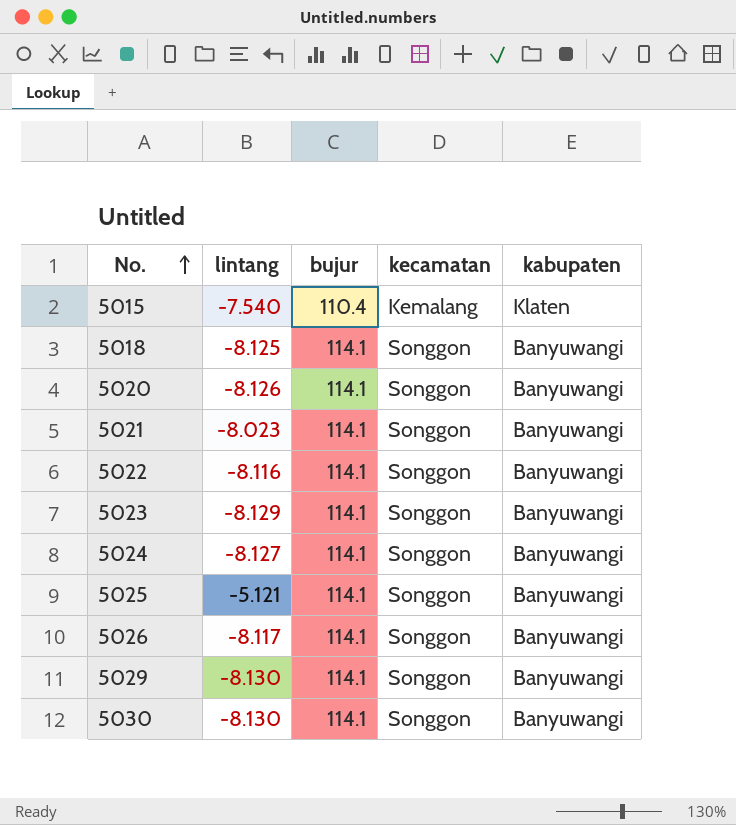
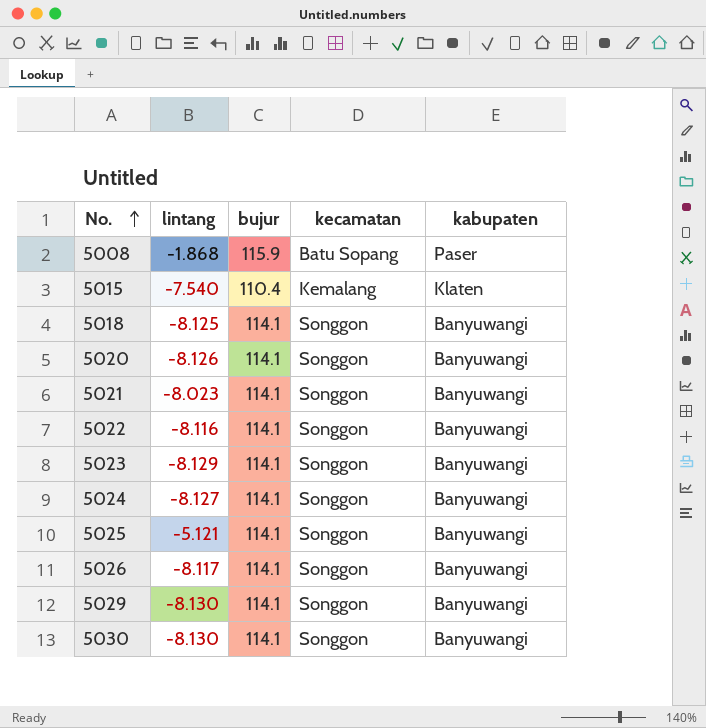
row 5008: none -> -1.868 | 115.9 | Batu Sopang | Paser

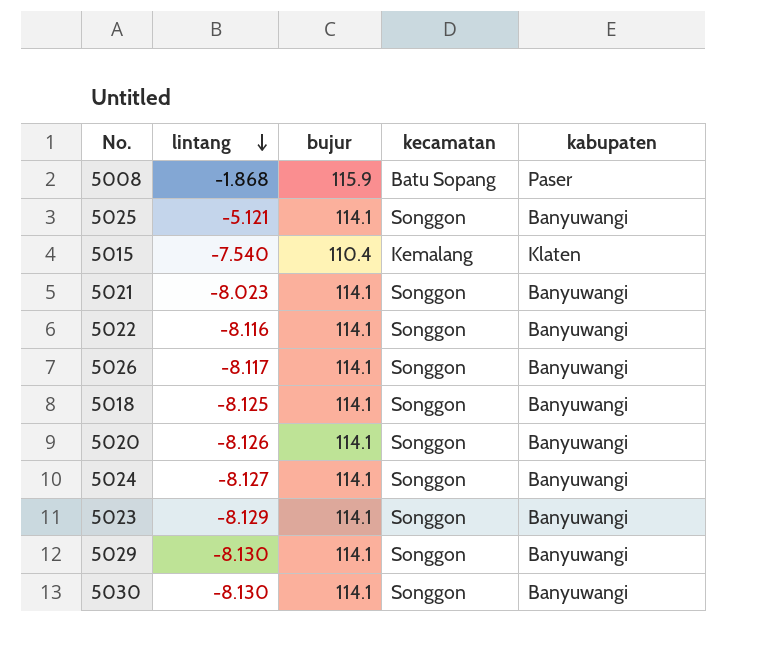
row order: No. ascending -> lintang descending

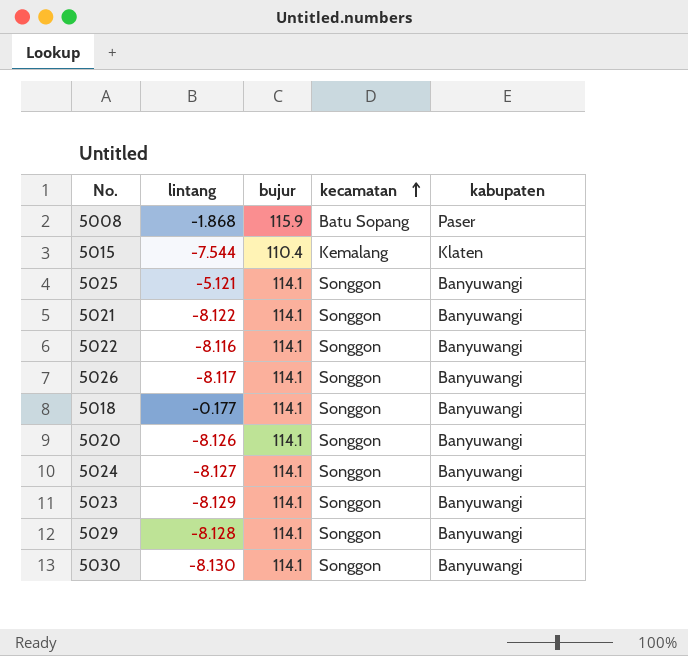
row order: lintang descending -> kecamatan ascending
5015 | lintang: -7.540 -> -7.544
5021 | lintang: -8.023 -> -8.122
5018 | lintang: -8.125 -> -0.177
5029 | lintang: -8.130 -> -8.128

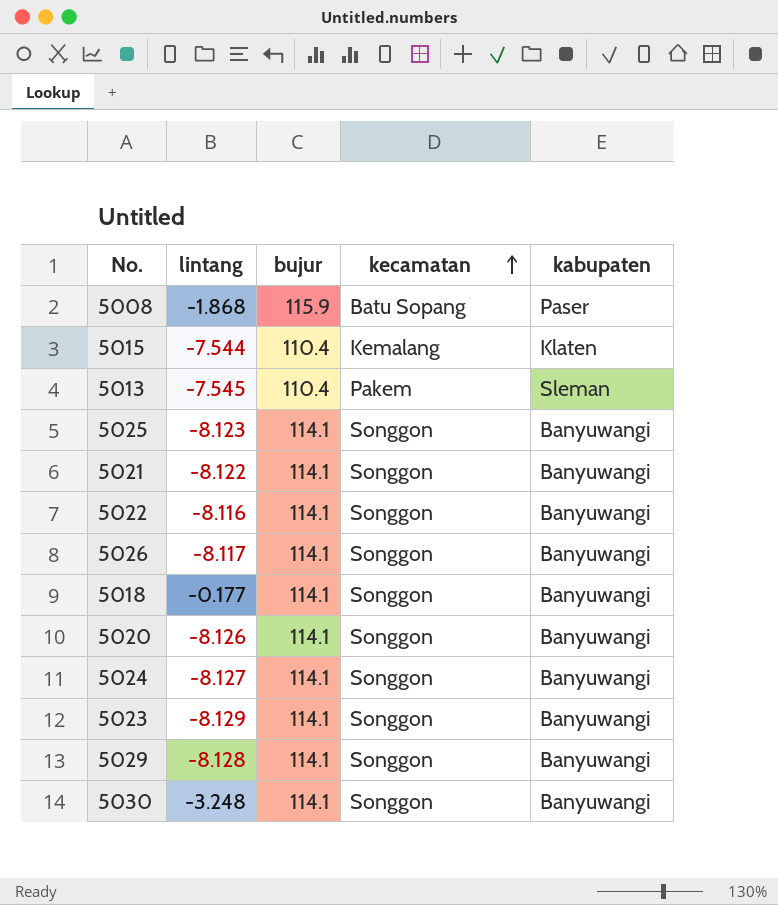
row 5013: none -> -7.545 | 110.4 | Pakem | Sleman
5025 | lintang: -5.121 -> -8.123
5030 | lintang: -8.130 -> -3.248

